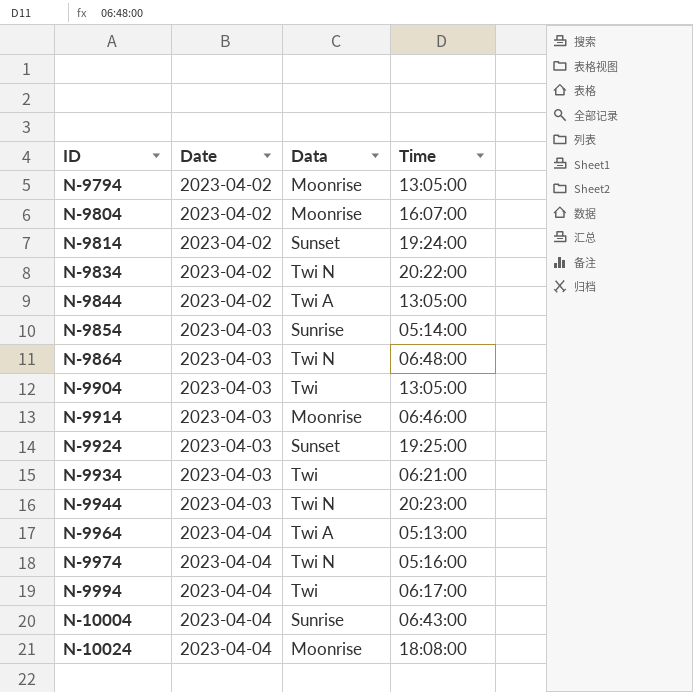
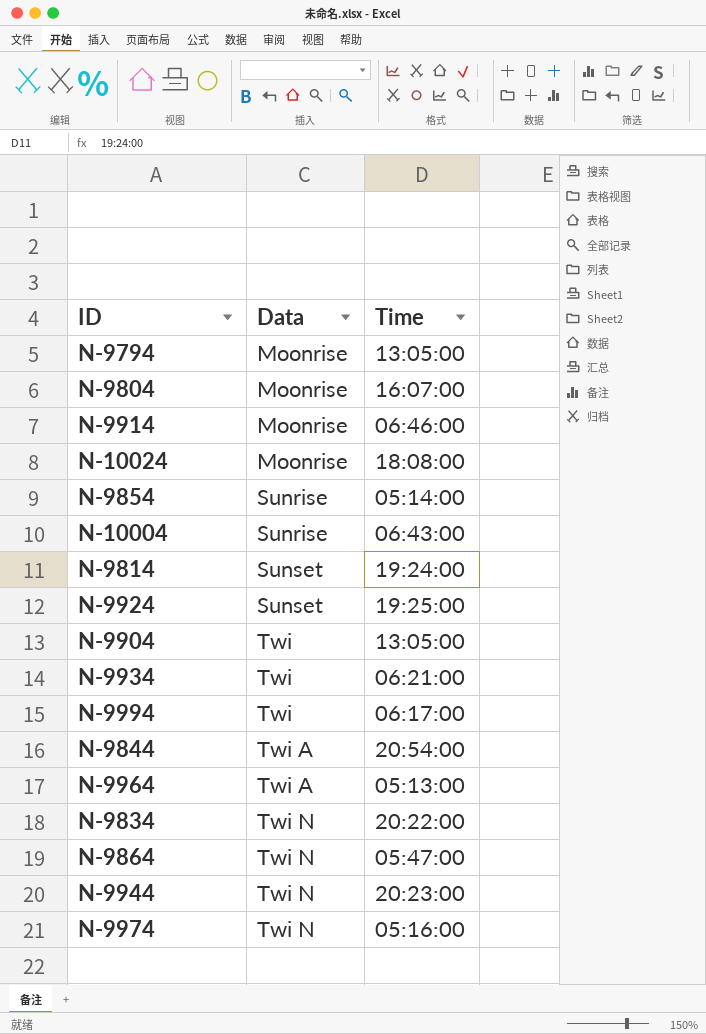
row order: ID ascending -> Data ascending
column Date | position: 2 -> none
N-9844 | Time: 13:05:00 -> 20:54:00
N-9864 | Time: 06:48:00 -> 05:47:00

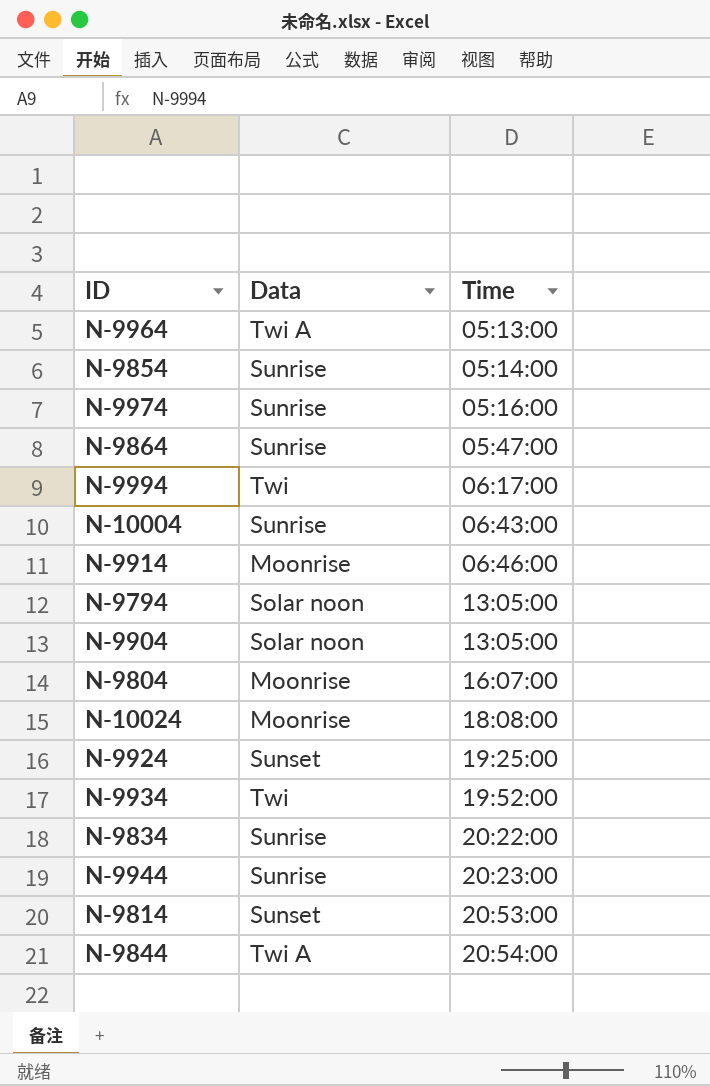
row order: Data ascending -> Time ascending
N-9974 | Data: Twi N -> Sunrise
N-9864 | Data: Twi N -> Sunrise
N-9794 | Data: Moonrise -> Solar noon
N-9904 | Data: Twi -> Solar noon
N-9934 | Time: 06:21:00 -> 19:52:00
N-9834 | Data: Twi N -> Sunrise
N-9944 | Data: Twi N -> Sunrise
N-9814 | Time: 19:24:00 -> 20:53:00

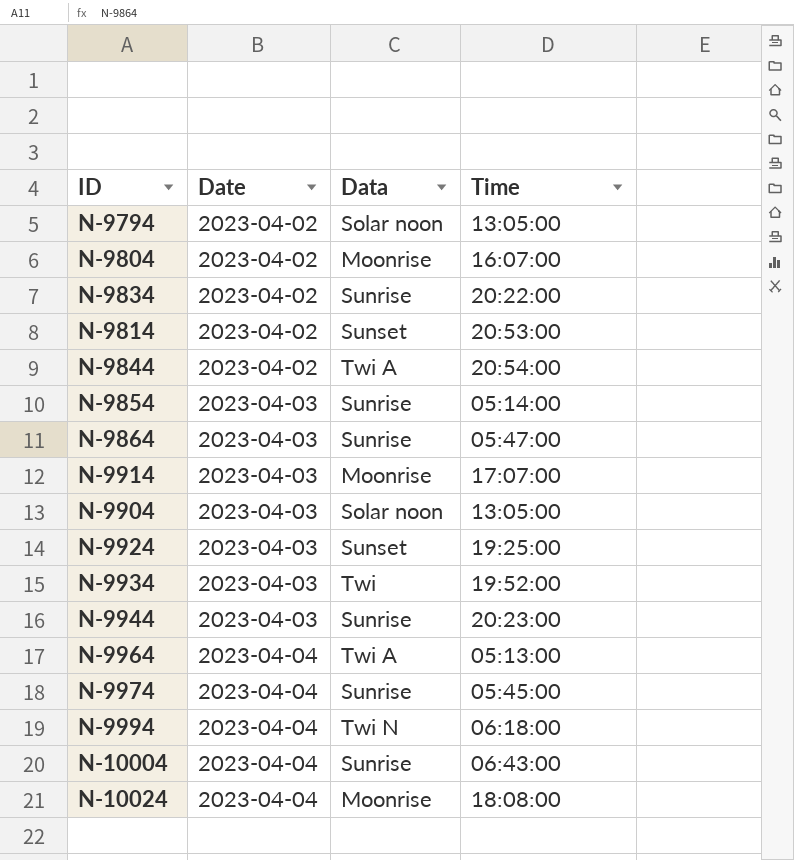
row order: Time ascending -> Date ascending
column Date | position: none -> 2
N-9914 | Time: 06:46:00 -> 17:07:00
N-9974 | Time: 05:16:00 -> 05:45:00
N-9994 | Data: Twi -> Twi N
N-9994 | Time: 06:17:00 -> 06:18:00

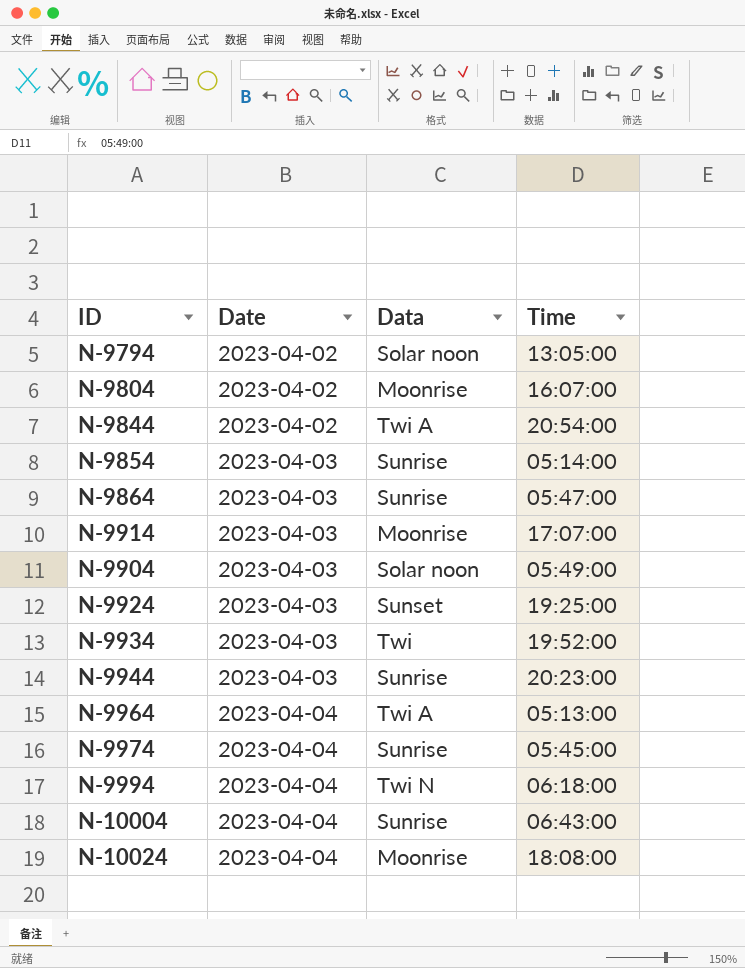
row N-9834: 2023-04-02 | Sunrise | 20:22:00 -> none
row N-9814: 2023-04-02 | Sunset | 20:53:00 -> none
N-9904 | Time: 13:05:00 -> 05:49:00

